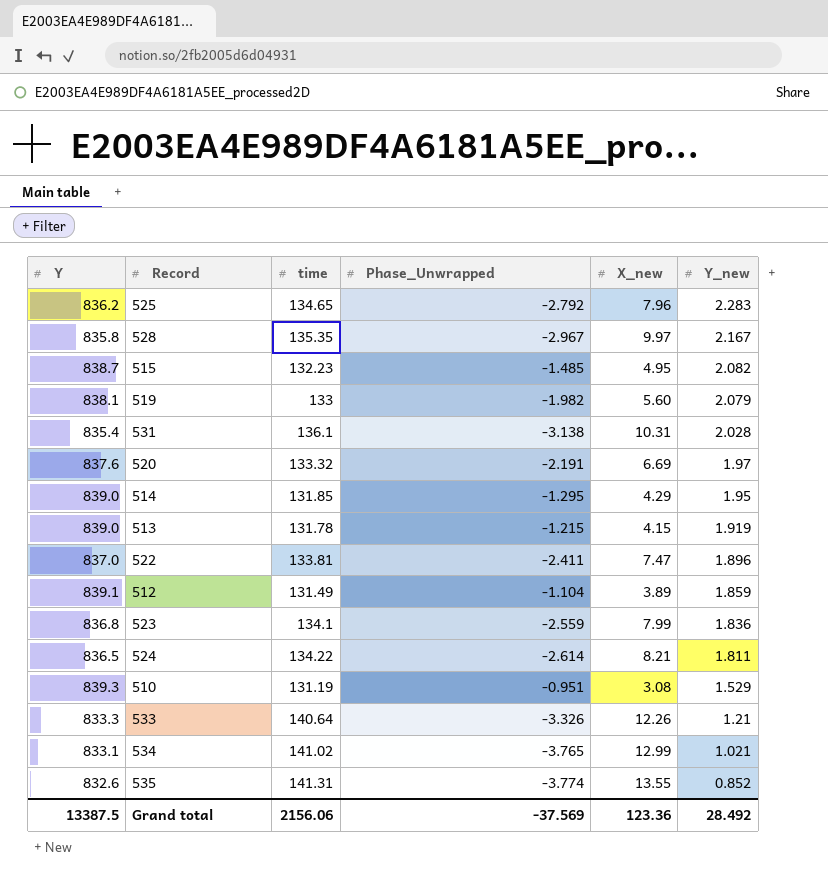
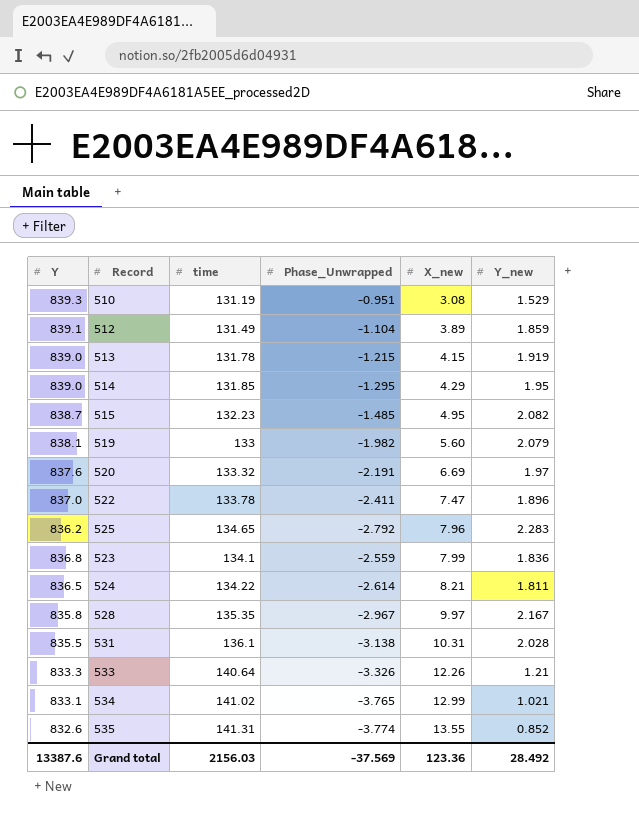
row order: Y_new descending -> X_new ascending
522 | time: 133.81 -> 133.78
531 | Y: 835.4 -> 835.5
Grand total | Y: 13387.5 -> 13387.6
Grand total | time: 2156.06 -> 2156.03

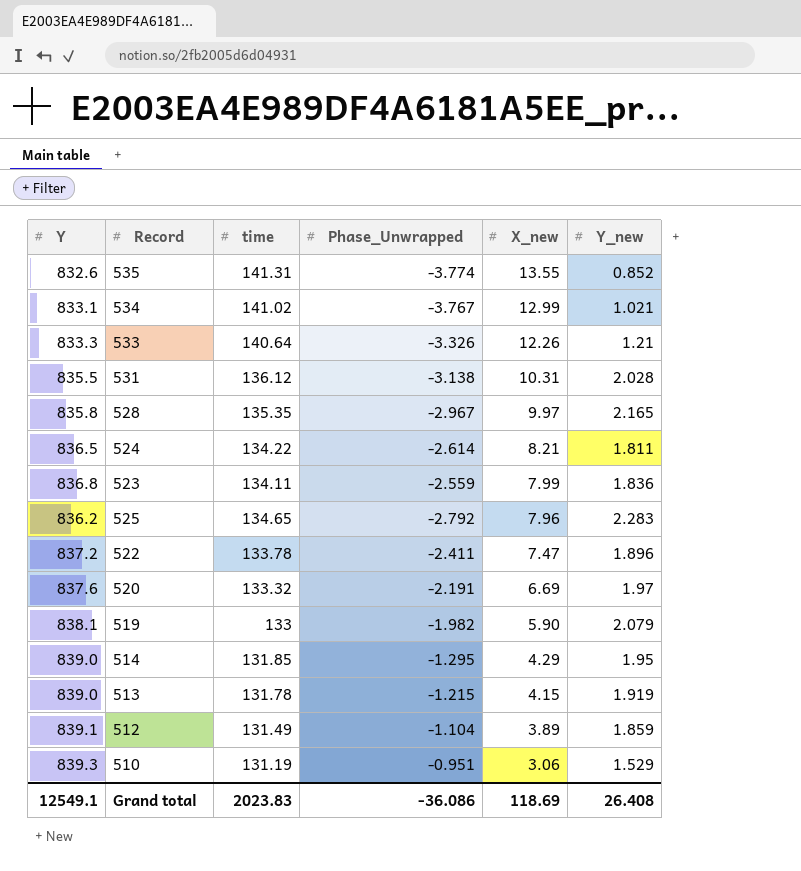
row order: X_new ascending -> X_new descending
row 515: 838.7 | 132.23 | -1.485 | 4.95 | 2.082 -> none
534 | Phase_Unwrapped: -3.765 -> -3.767
531 | time: 136.1 -> 136.12
528 | Y_new: 2.167 -> 2.165
523 | time: 134.1 -> 134.11
522 | Y: 837.0 -> 837.2
519 | X_new: 5.60 -> 5.90
510 | X_new: 3.08 -> 3.06
Grand total | Y: 13387.6 -> 12549.1
Grand total | time: 2156.03 -> 2023.83
Grand total | Phase_Unwrapped: -37.569 -> -36.086
Grand total | X_new: 123.36 -> 118.69
Grand total | Y_new: 28.492 -> 26.408

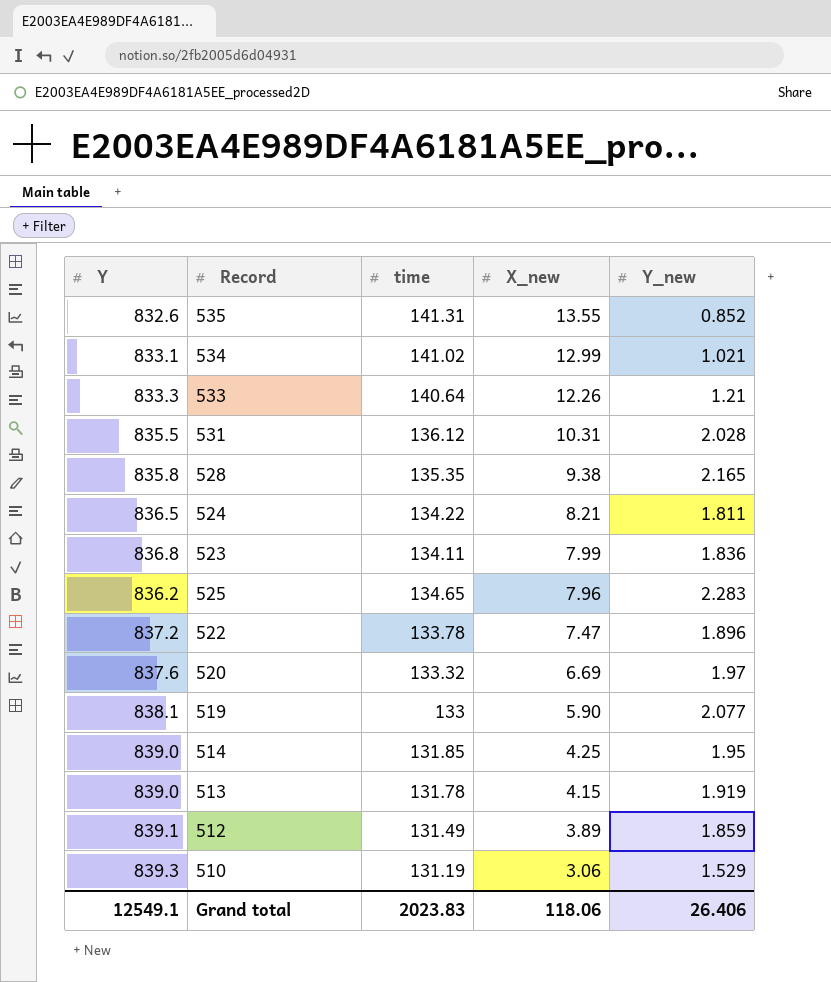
column Phase_Unwrapped | position: 4 -> none
528 | X_new: 9.97 -> 9.38
519 | Y_new: 2.079 -> 2.077
514 | X_new: 4.29 -> 4.25
Grand total | X_new: 118.69 -> 118.06
Grand total | Y_new: 26.408 -> 26.406

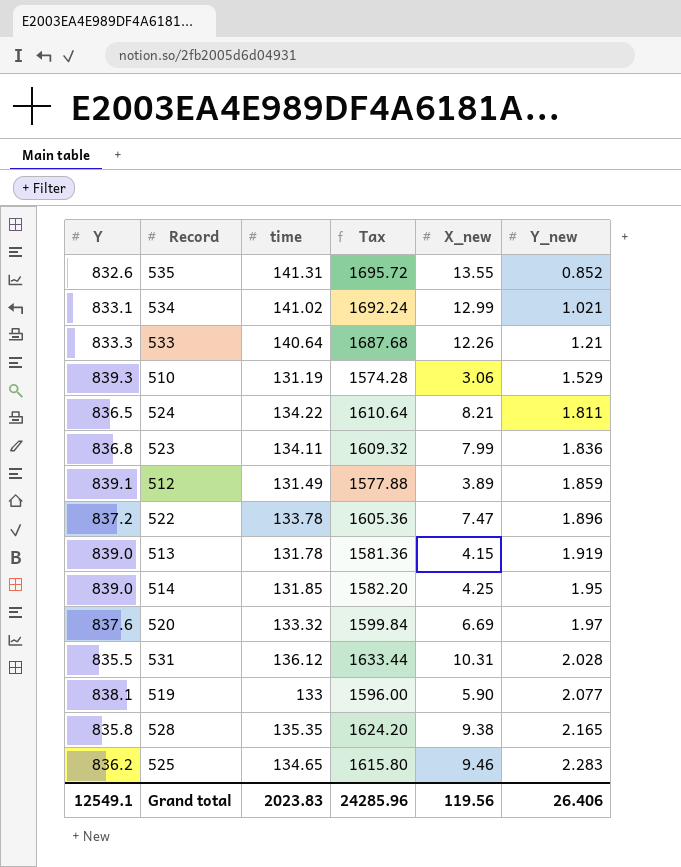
row order: X_new descending -> Y_new ascending
column Tax | formula: none -> [time] * 12
525 | X_new: 7.96 -> 9.46
Grand total | X_new: 118.06 -> 119.56

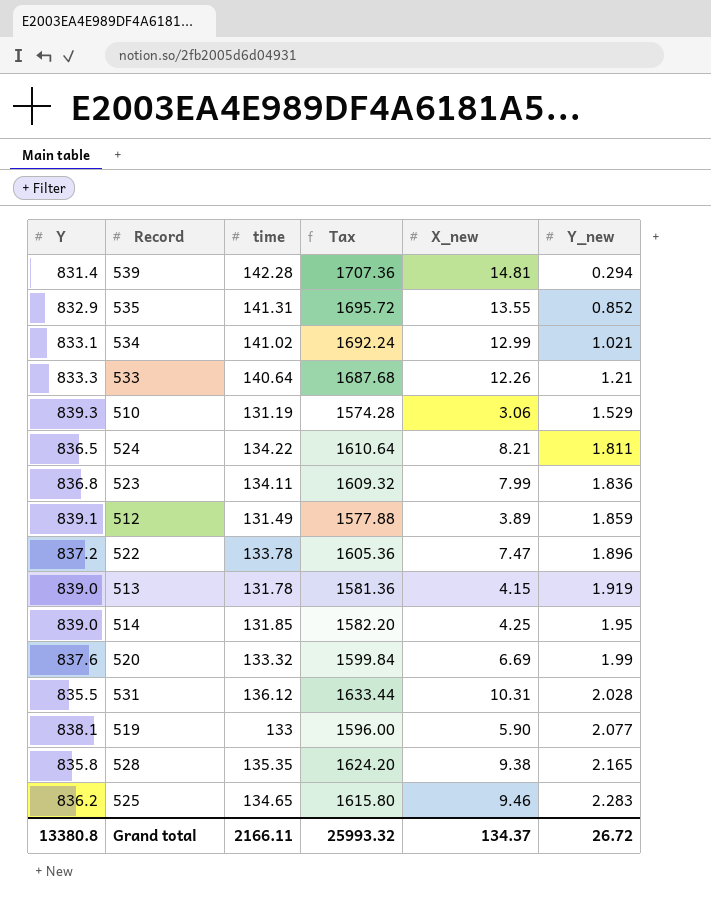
row 539: none -> 831.4 | 142.28 | 1707.36 | 14.81 | 0.294
535 | Y: 832.6 -> 832.9
520 | Y_new: 1.97 -> 1.99
Grand total | Y: 12549.1 -> 13380.8
Grand total | time: 2023.83 -> 2166.11
Grand total | Tax: 24285.96 -> 25993.32
Grand total | X_new: 119.56 -> 134.37
Grand total | Y_new: 26.406 -> 26.72

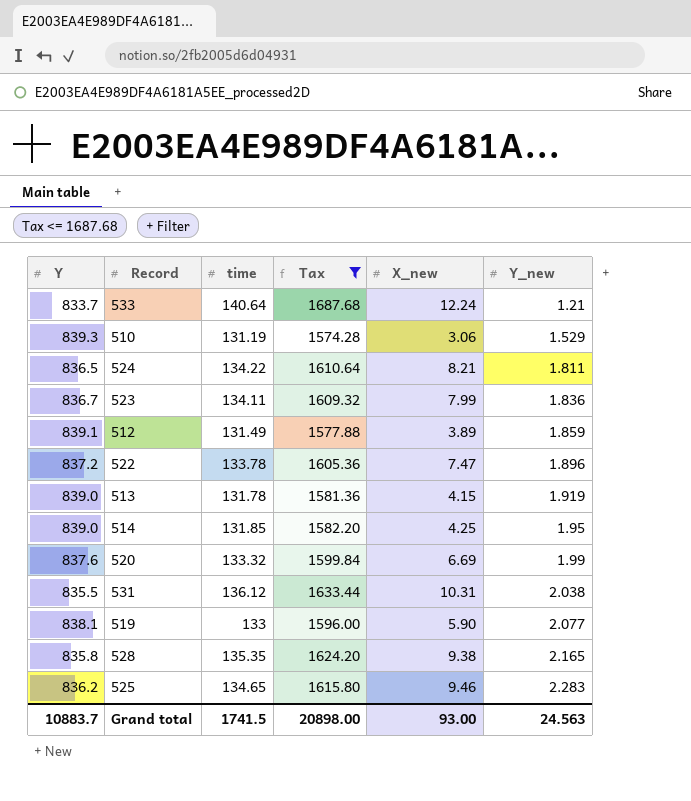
filter: none -> Tax <= 1687.68
533 | Y: 833.3 -> 833.7
533 | X_new: 12.26 -> 12.24
523 | Y: 836.8 -> 836.7
531 | Y_new: 2.028 -> 2.038
Grand total | Y: 13380.8 -> 10883.7
Grand total | time: 2166.11 -> 1741.5
Grand total | Tax: 25993.32 -> 20898.00
Grand total | X_new: 134.37 -> 93.00
Grand total | Y_new: 26.72 -> 24.563

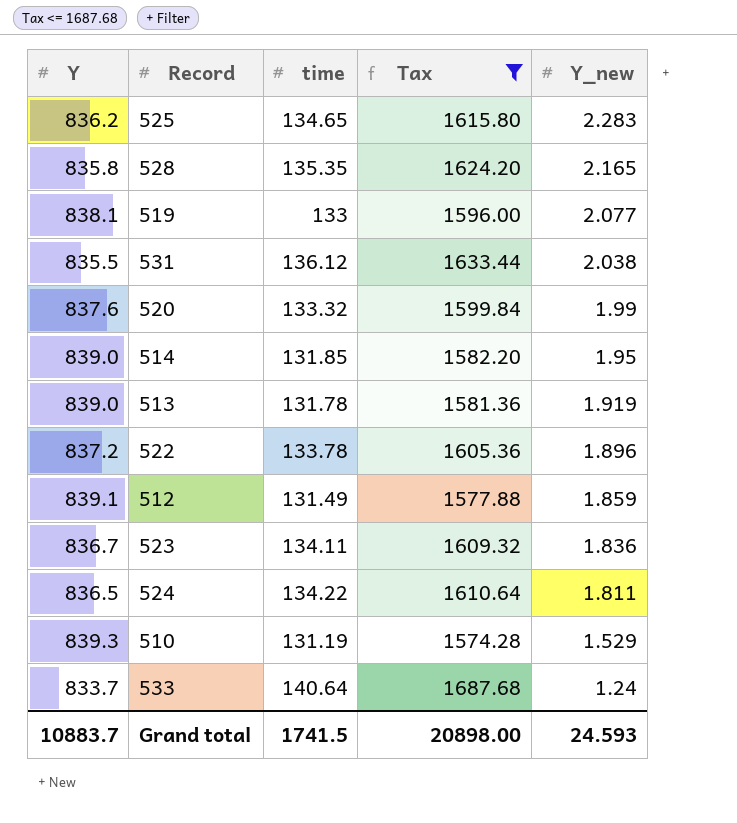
row order: Y_new ascending -> Y_new descending
column X_new | position: 5 -> none
533 | Y_new: 1.21 -> 1.24
Grand total | Y_new: 24.563 -> 24.593

